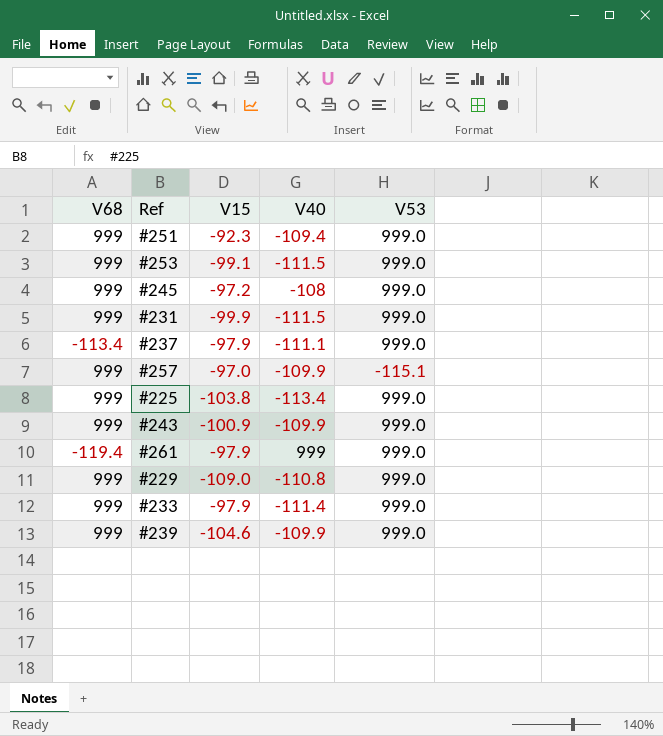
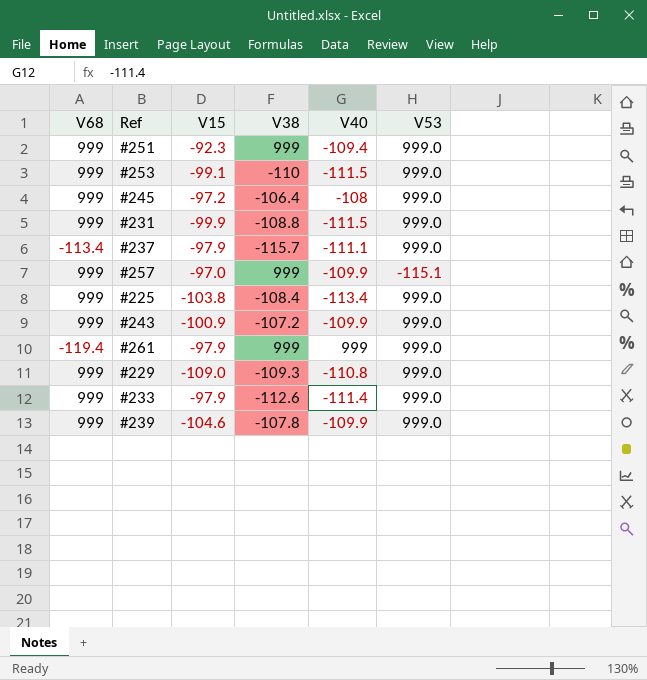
column V38 | position: none -> 4

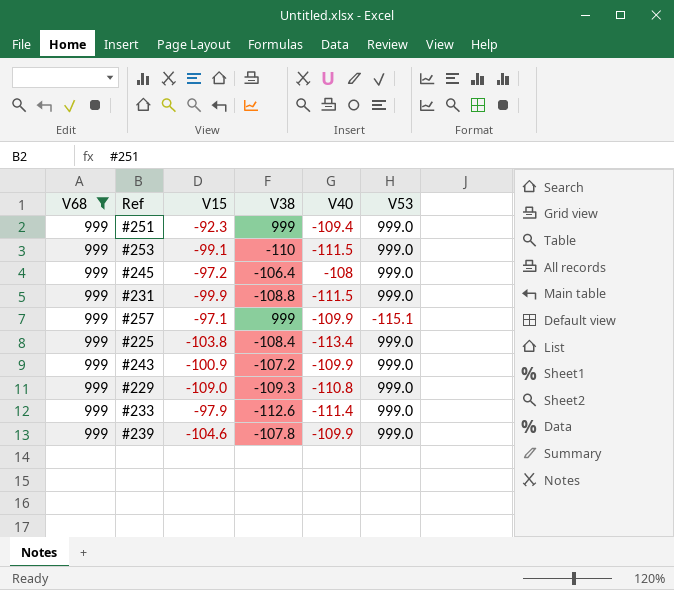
filter: none -> V68 = 999
#257 | V15: -97.0 -> -97.1

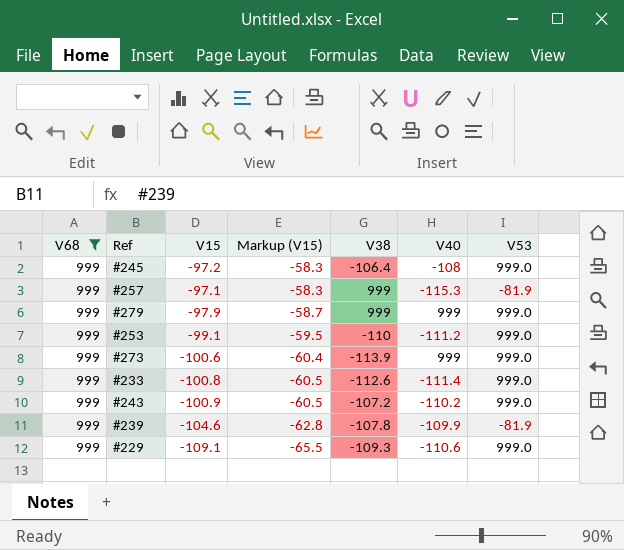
row order: none -> Markup (V15) descending
column Markup (V15) | formula: none -> [V15] * 0.6
row #251: 999 | -92.3 | 999 | -109.4 | 999.0 -> none
row #231: 999 | -99.9 | -108.8 | -111.5 | 999.0 -> none
row #225: 999 | -103.8 | -108.4 | -113.4 | 999.0 -> none
#257 | V40: -109.9 -> -115.3
#257 | V53: -115.1 -> -81.9
row #279: none -> 999 | -97.9 | -58.7 | 999 | 999 | 999.0
#253 | V40: -111.5 -> -111.2
row #273: none -> 999 | -100.6 | -60.4 | -113.9 | 999 | 999.0
#233 | V15: -97.9 -> -100.8
#243 | V40: -109.9 -> -110.2
#239 | V53: 999.0 -> -81.9
#229 | V15: -109.0 -> -109.1
#229 | V40: -110.8 -> -110.6

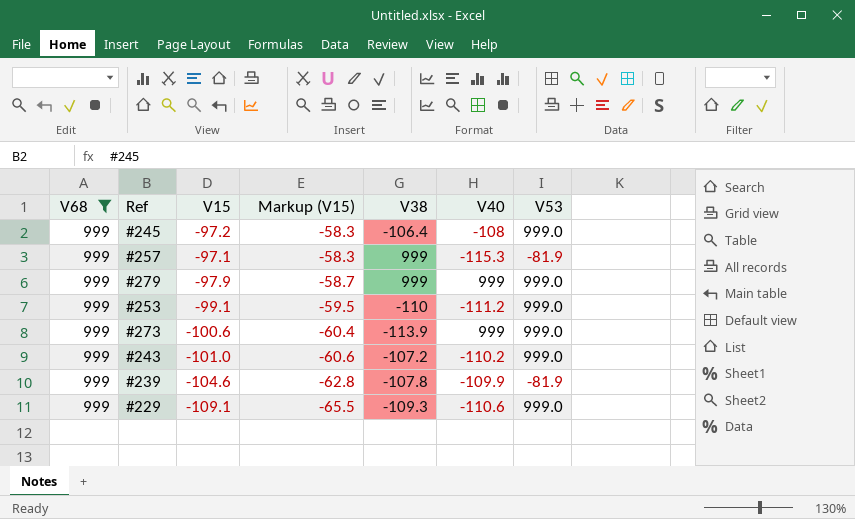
row #233: 999 | -100.8 | -60.5 | -112.6 | -111.4 | 999.0 -> none
#243 | V15: -100.9 -> -101.0
#243 | Markup (V15): -60.5 -> -60.6

